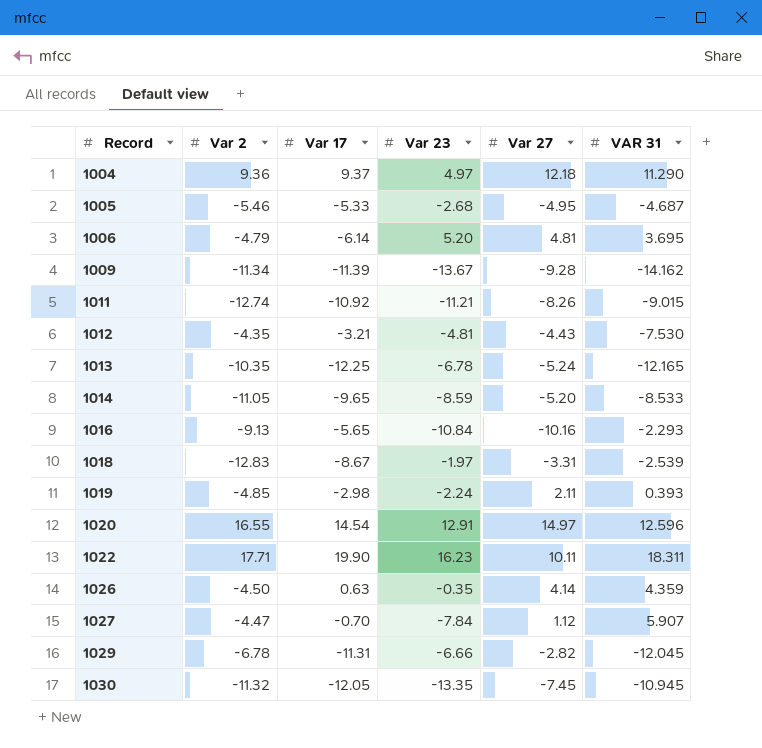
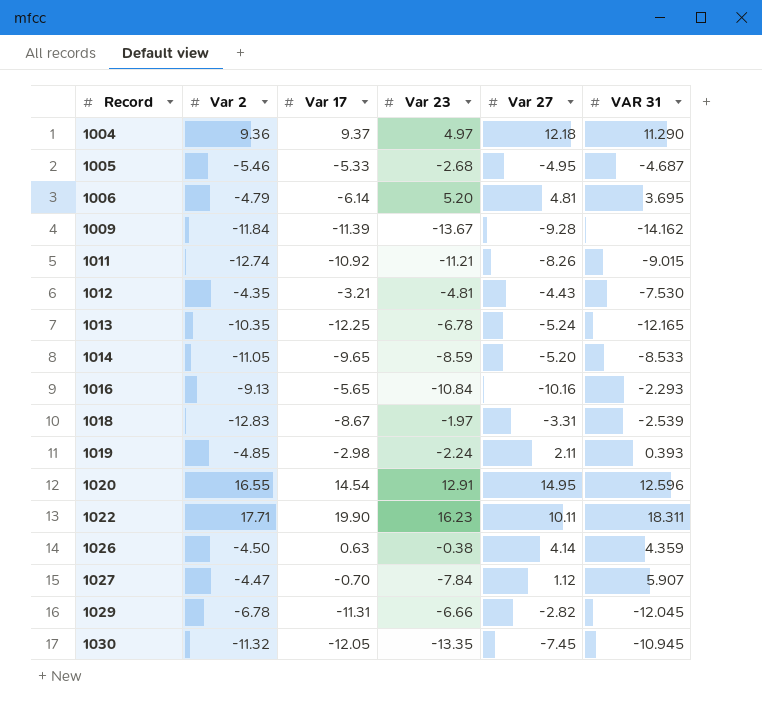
1009 | Var 2: -11.34 -> -11.84
1020 | Var 27: 14.97 -> 14.95
1026 | Var 23: -0.35 -> -0.38

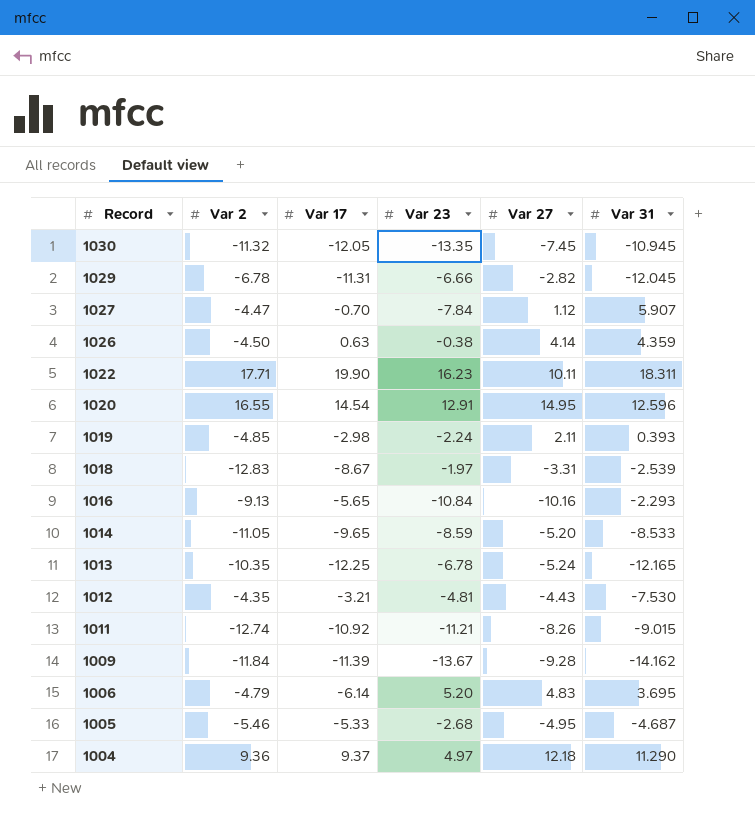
row order: Record ascending -> Record descending
column name: VAR 31 -> Var 31
1006 | Var 27: 4.81 -> 4.83

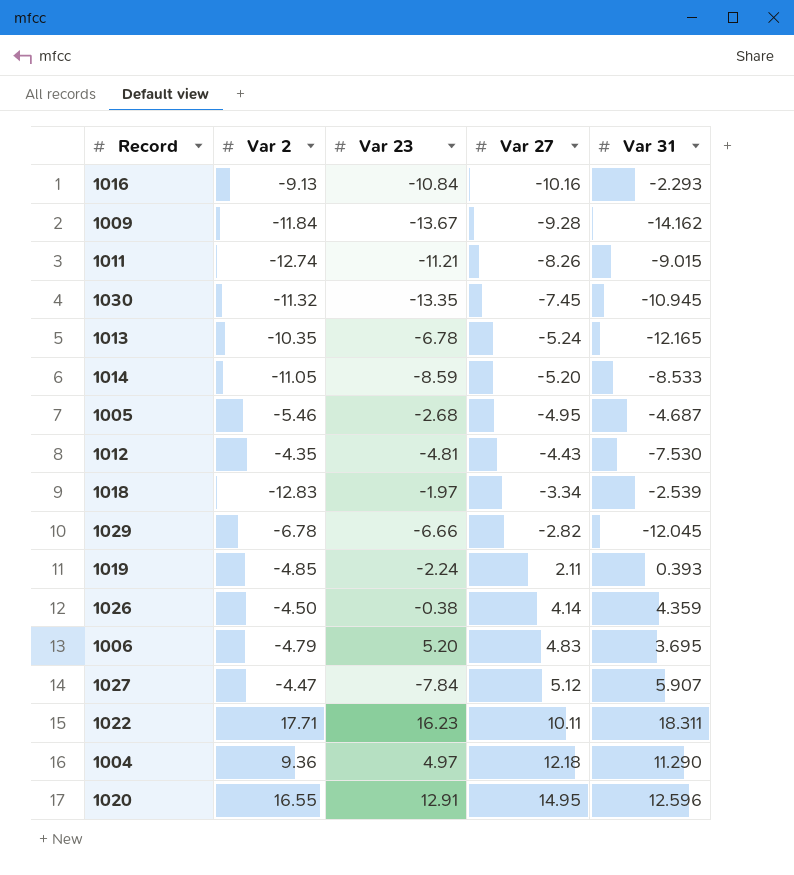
row order: Record descending -> Var 27 ascending
column Var 17 | position: 3 -> none
1018 | Var 27: -3.31 -> -3.34
1027 | Var 27: 1.12 -> 5.12

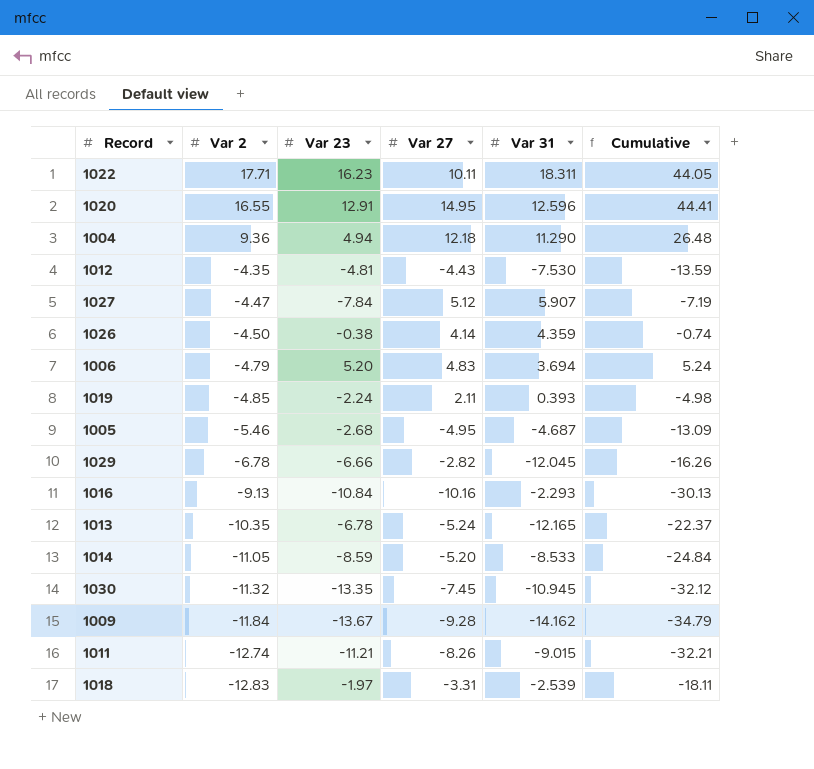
row order: Var 27 ascending -> Var 2 descending
column Cumulative | formula: none -> [Var 2] + [Var 23] + [Var 27]
1004 | Var 23: 4.97 -> 4.94
1006 | Var 31: 3.695 -> 3.694
1018 | Var 27: -3.34 -> -3.31

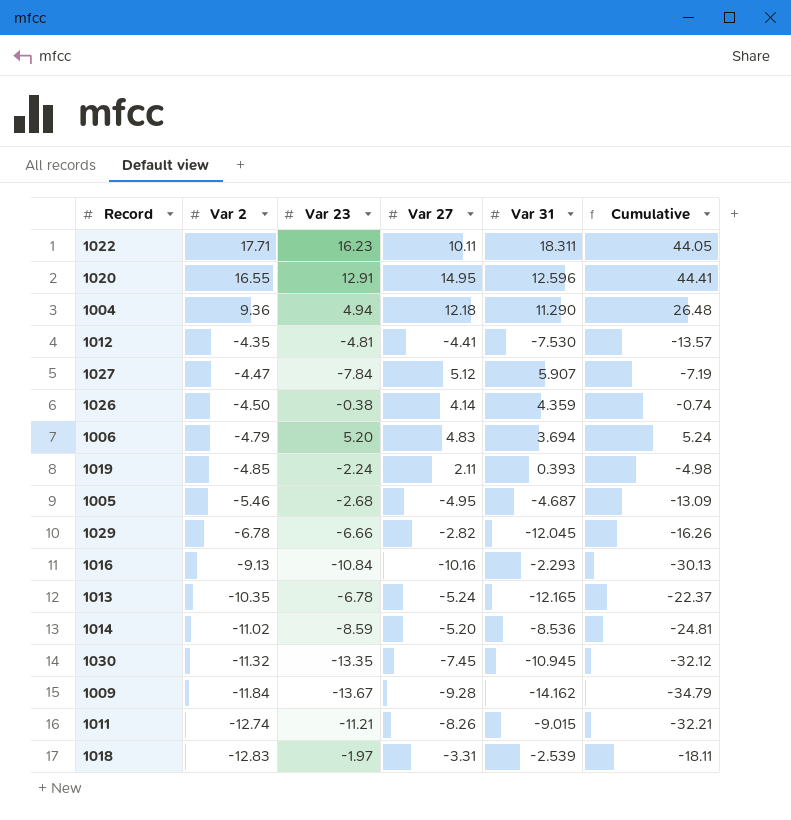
1012 | Var 27: -4.43 -> -4.41
1012 | Cumulative: -13.59 -> -13.57
1014 | Var 2: -11.05 -> -11.02
1014 | Var 31: -8.533 -> -8.536
1014 | Cumulative: -24.84 -> -24.81

